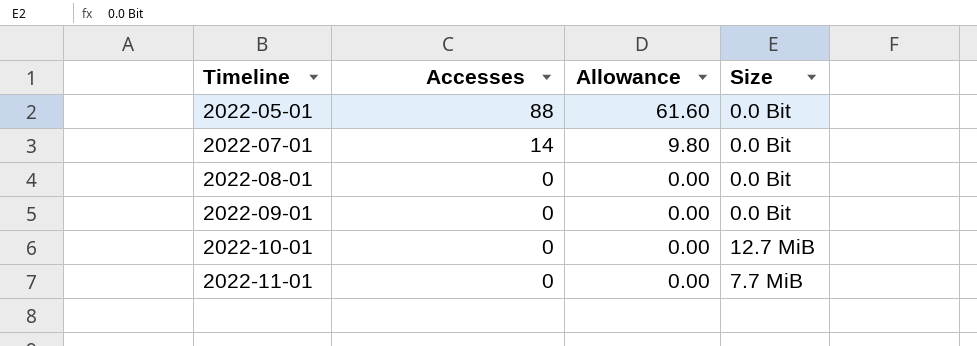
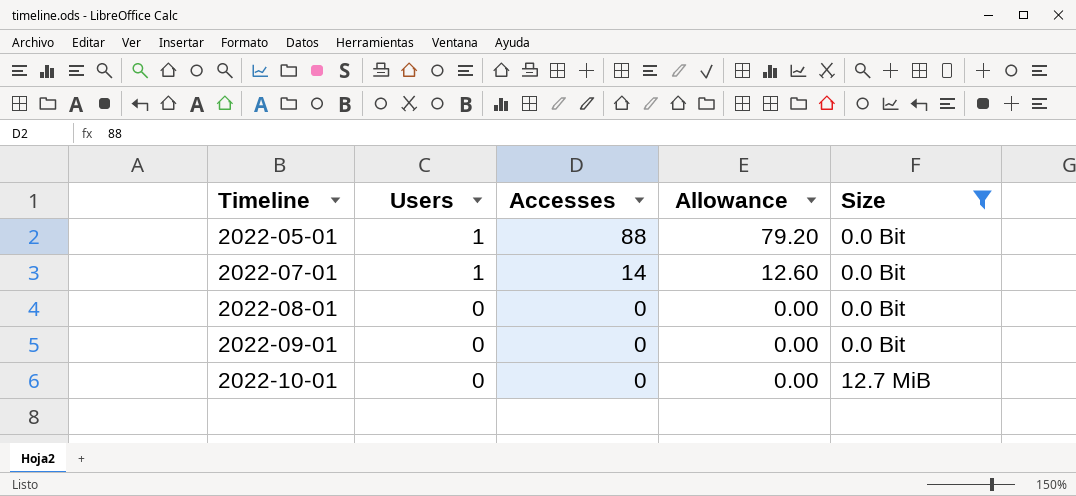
filter: none -> Size != 7.7 MiB
column Users | position: none -> 2
column Allowance | formula: [Accesses] * 0.7 -> [Accesses] * 0.9

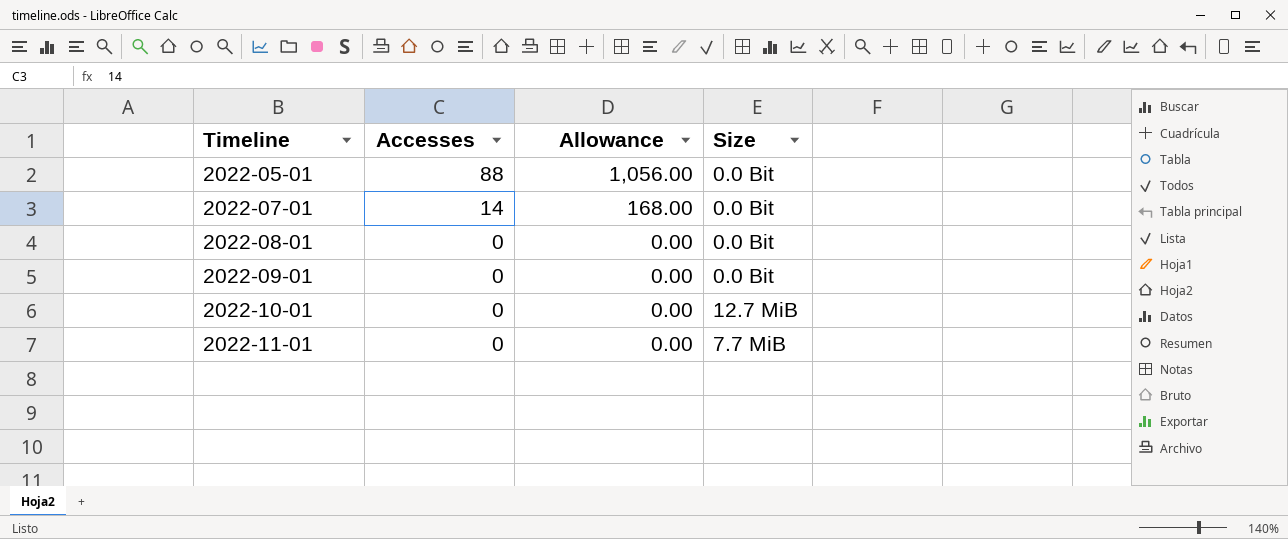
filter: Size != 7.7 MiB -> none
column Users | position: 2 -> none
column Allowance | formula: [Accesses] * 0.9 -> [Accesses] * 12

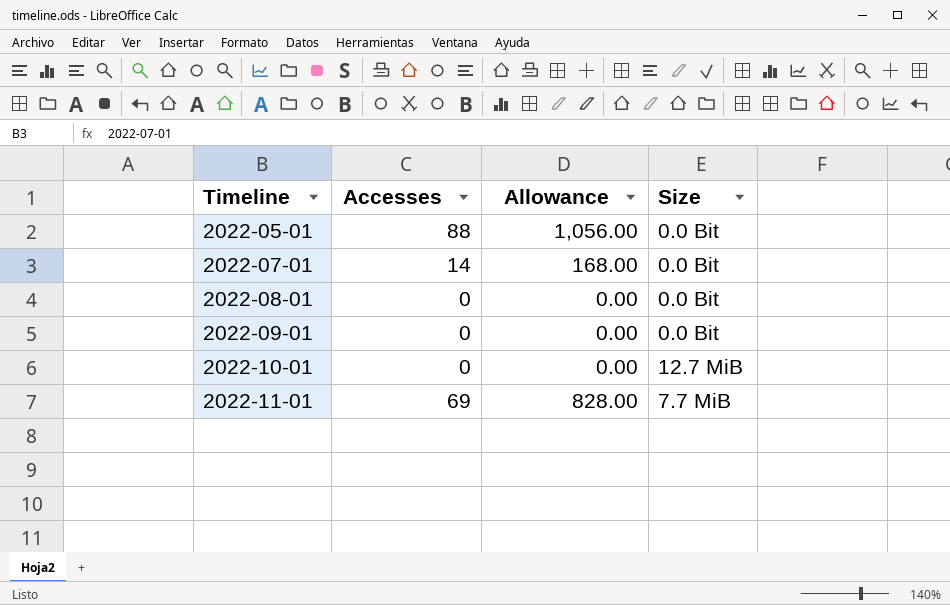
2022-11-01 | Accesses: 0 -> 69
2022-11-01 | Allowance: 0.00 -> 828.00

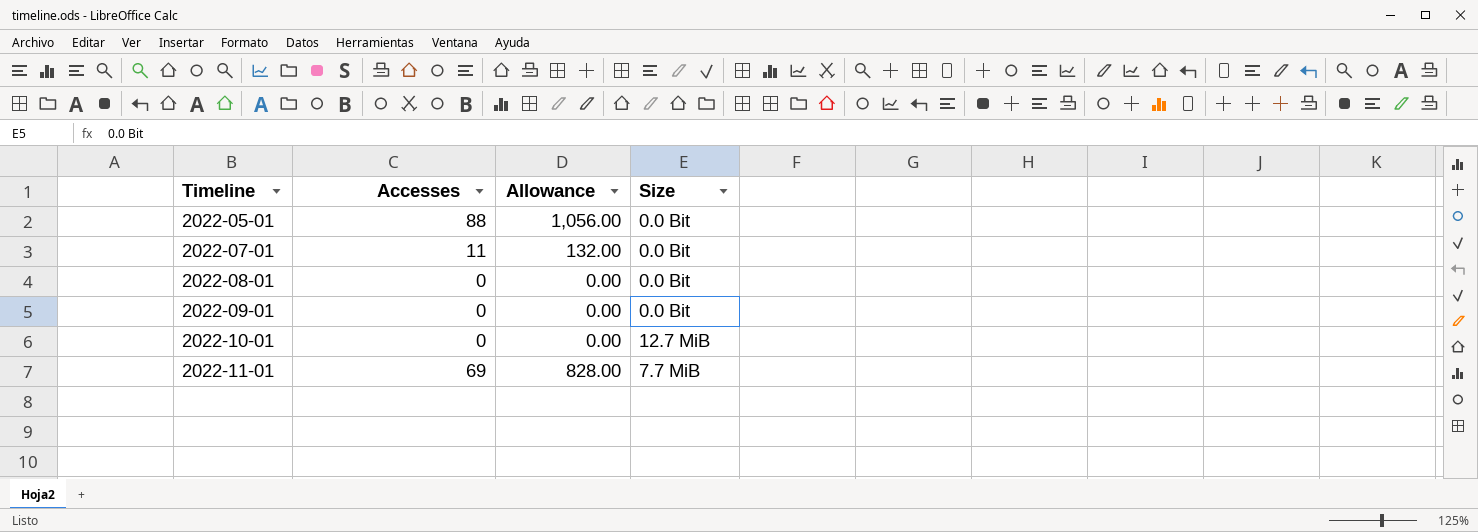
2022-07-01 | Accesses: 14 -> 11
2022-07-01 | Allowance: 168.00 -> 132.00

